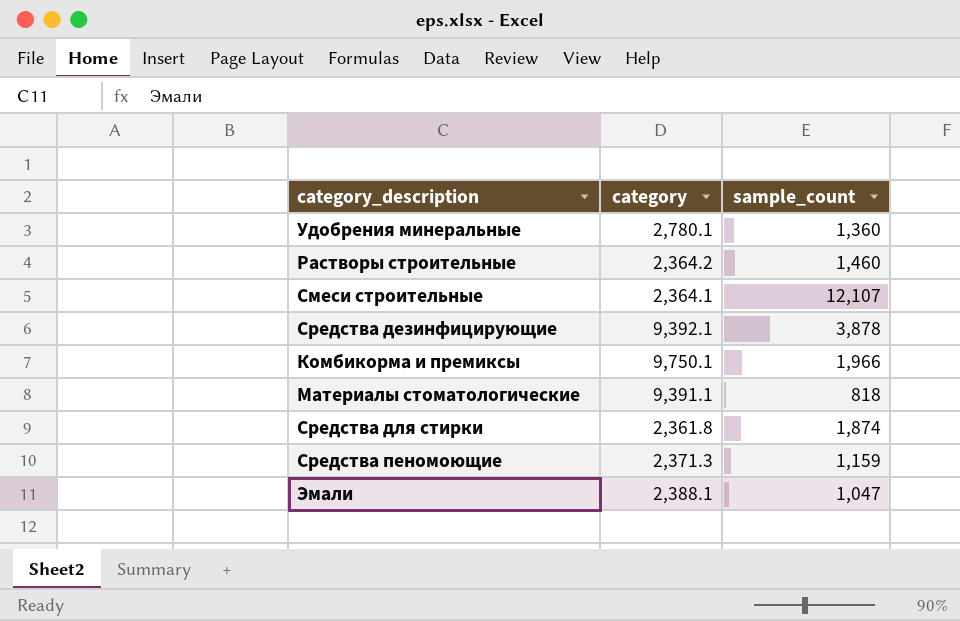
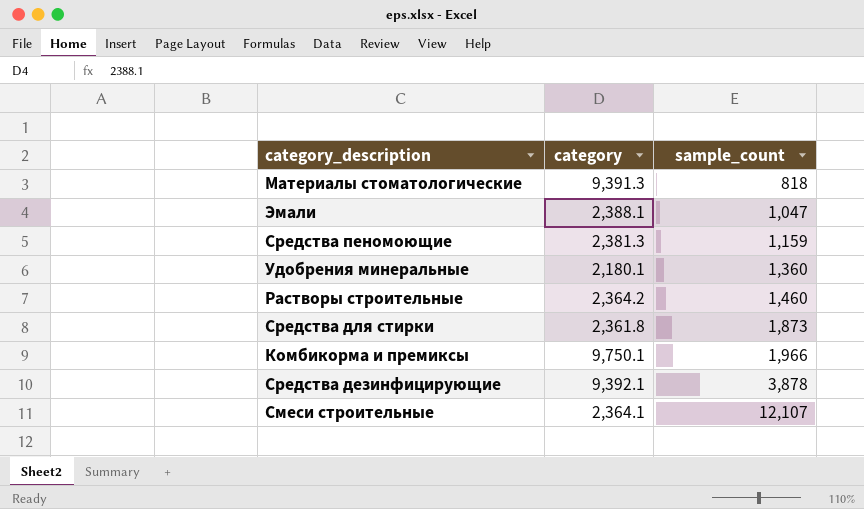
row order: none -> sample_count ascending
Материалы стоматологические | category: 9,391.1 -> 9,391.3
Средства пеномоющие | category: 2,371.3 -> 2,381.3
Удобрения минеральные | category: 2,780.1 -> 2,180.1
Средства для стирки | sample_count: 1,874 -> 1,873

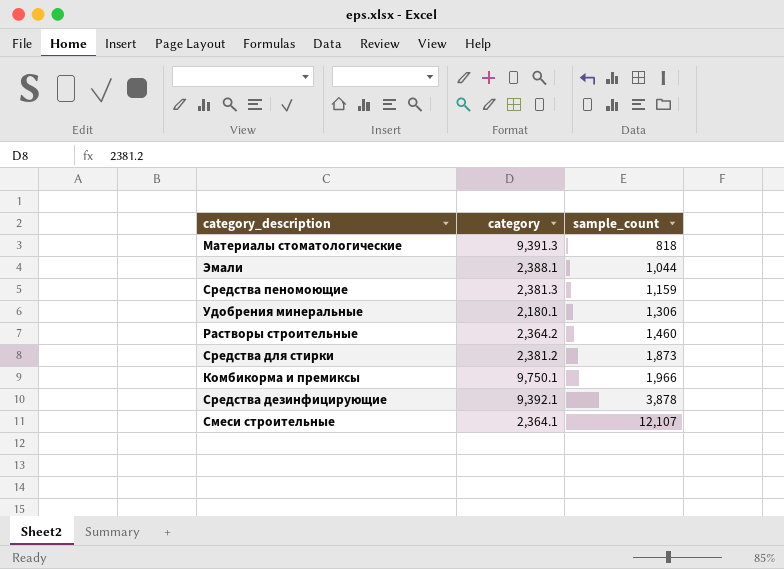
Эмали | sample_count: 1,047 -> 1,044
Удобрения минеральные | sample_count: 1,360 -> 1,306
Средства для стирки | category: 2,361.8 -> 2,381.2

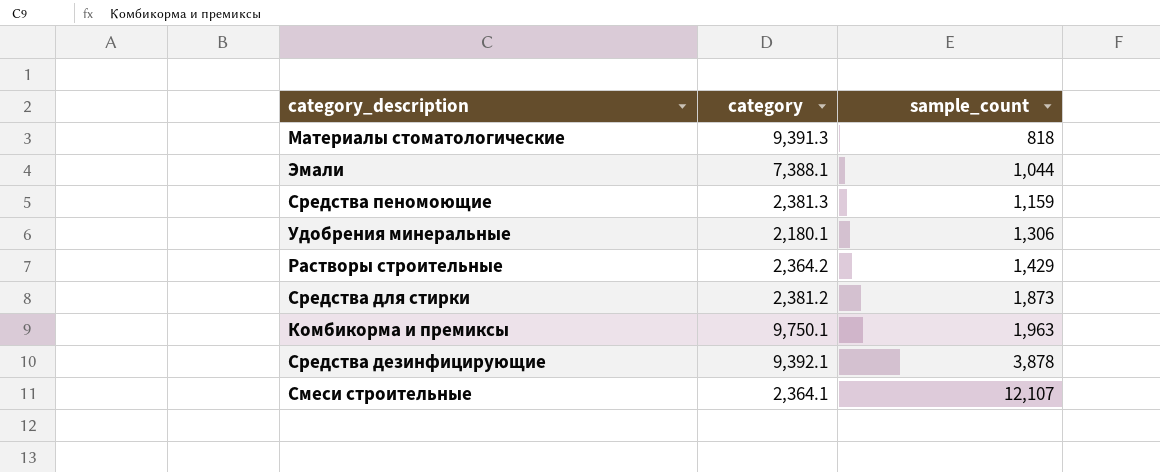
Эмали | category: 2,388.1 -> 7,388.1
Растворы строительные | sample_count: 1,460 -> 1,429
Комбикорма и премиксы | sample_count: 1,966 -> 1,963

